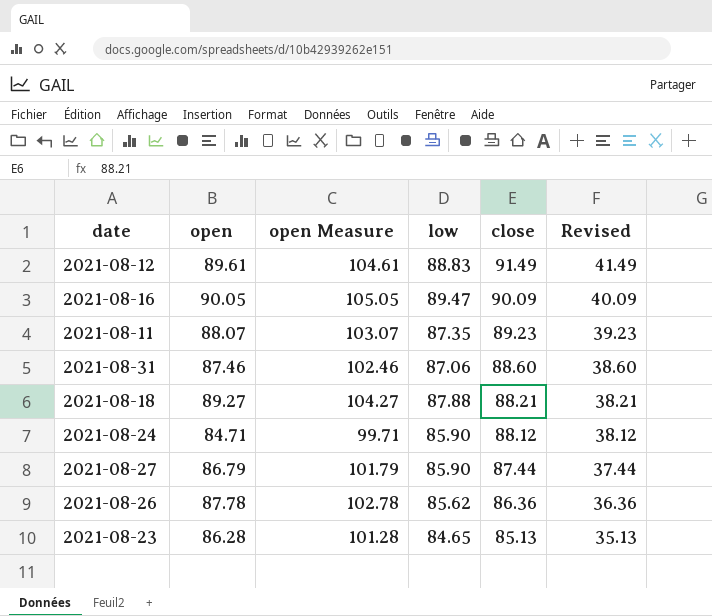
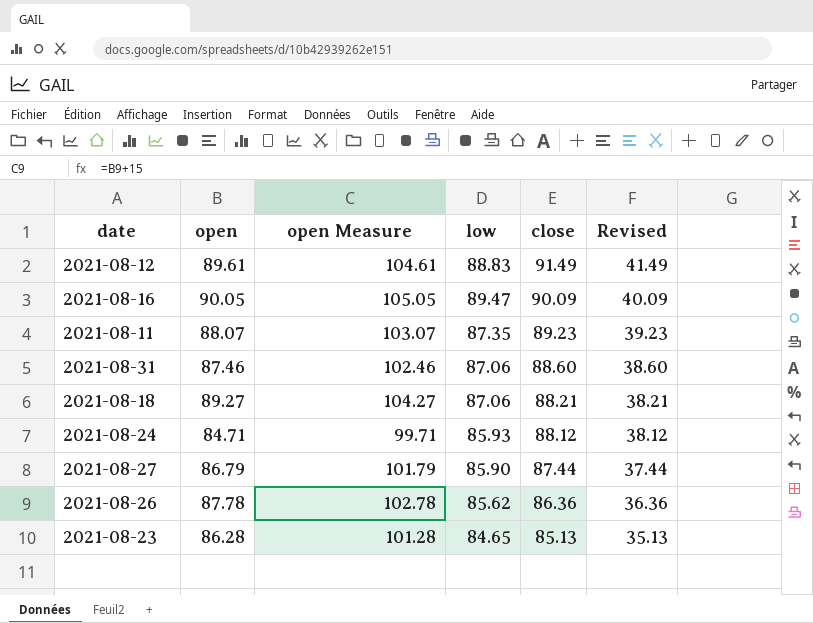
2021-08-18 | low: 87.88 -> 87.06
2021-08-24 | low: 85.90 -> 85.93

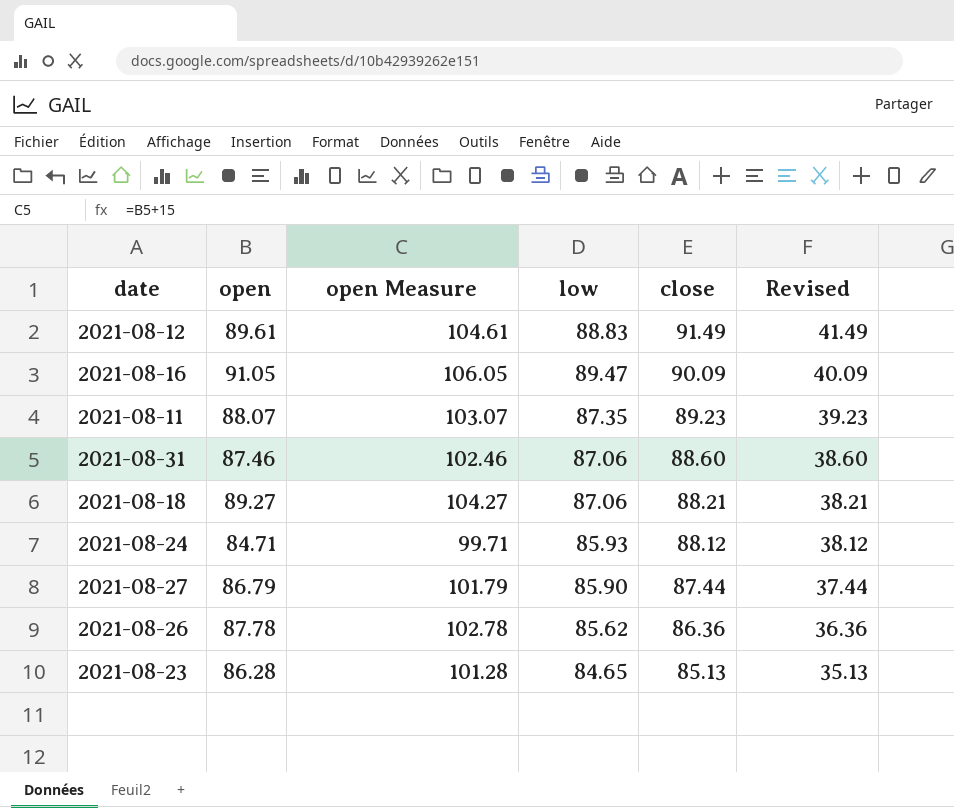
2021-08-16 | open: 90.05 -> 91.05
2021-08-16 | open Measure: 105.05 -> 106.05

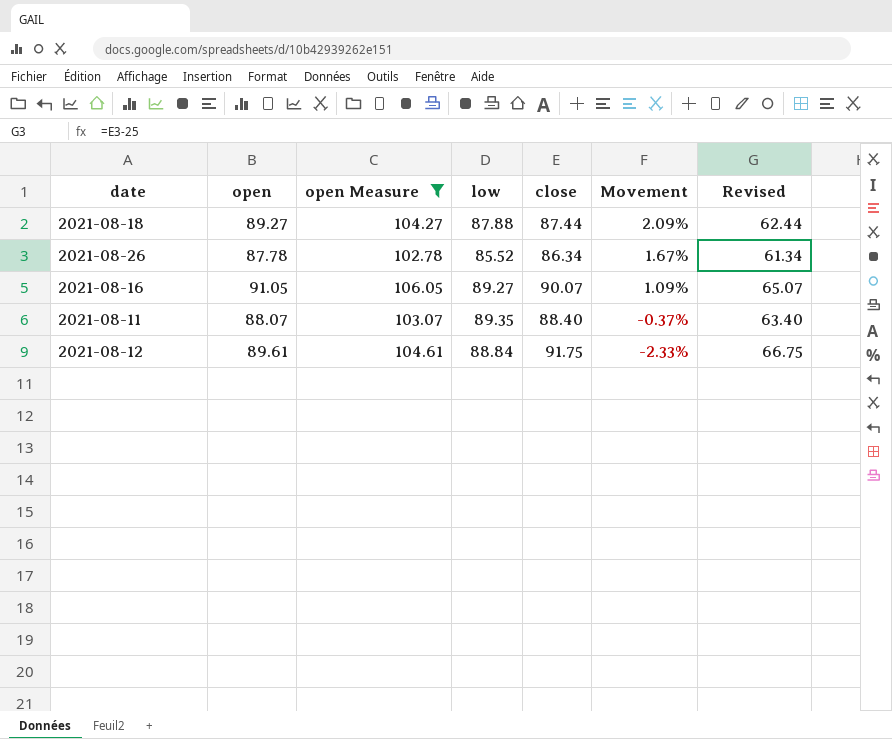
filter: none -> open Measure >= 102.78
row order: close descending -> Movement descending
column Movement | formula: none -> ([open] - [close]) / [close]
column Revised | formula: [close] - 50 -> [close] - 25
2021-08-18 | low: 87.06 -> 87.88
2021-08-18 | close: 88.21 -> 87.44
2021-08-26 | low: 85.62 -> 85.52
2021-08-26 | close: 86.36 -> 86.34
2021-08-16 | low: 89.47 -> 89.27
2021-08-16 | close: 90.09 -> 90.07
2021-08-11 | low: 87.35 -> 89.35
2021-08-11 | close: 89.23 -> 88.40
2021-08-12 | low: 88.83 -> 88.84
2021-08-12 | close: 91.49 -> 91.75

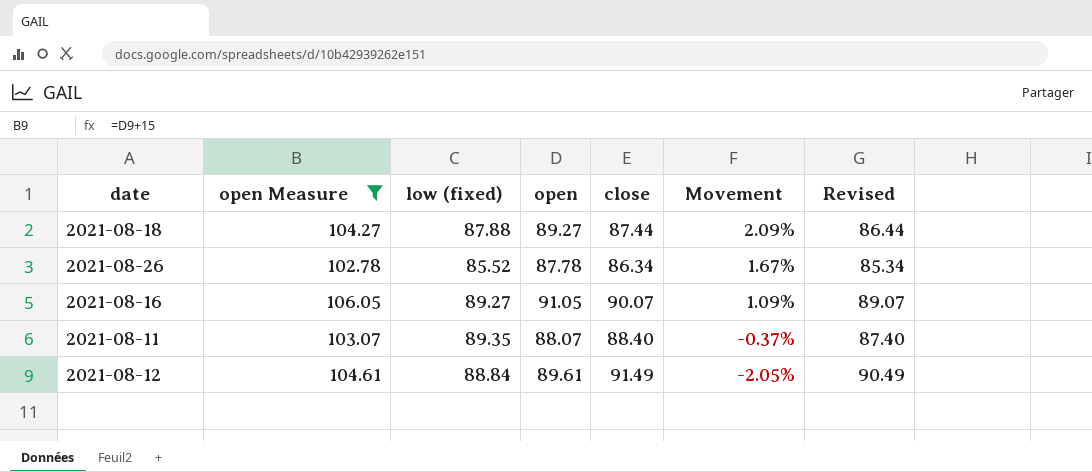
column name: low -> low (fixed)
column open | position: 2 -> 4
column Revised | formula: [close] - 25 -> [close] - 1
2021-08-12 | close: 91.75 -> 91.49
2021-08-12 | Movement: -2.33% -> -2.05%

